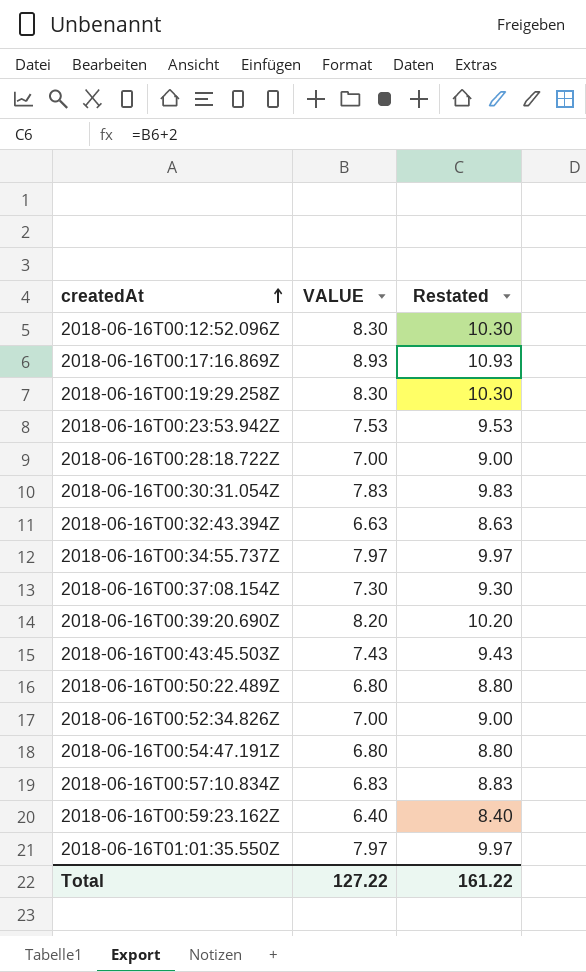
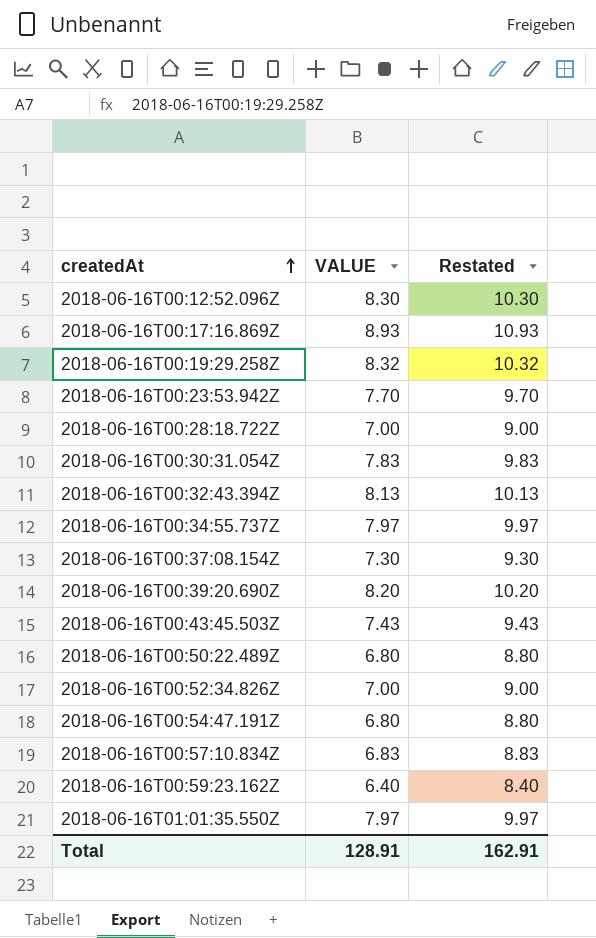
2018-06-16T00:19:29.258Z | VALUE: 8.30 -> 8.32
2018-06-16T00:19:29.258Z | Restated: 10.30 -> 10.32
2018-06-16T00:23:53.942Z | VALUE: 7.53 -> 7.70
2018-06-16T00:23:53.942Z | Restated: 9.53 -> 9.70
2018-06-16T00:32:43.394Z | VALUE: 6.63 -> 8.13
2018-06-16T00:32:43.394Z | Restated: 8.63 -> 10.13
Total | VALUE: 127.22 -> 128.91
Total | Restated: 161.22 -> 162.91

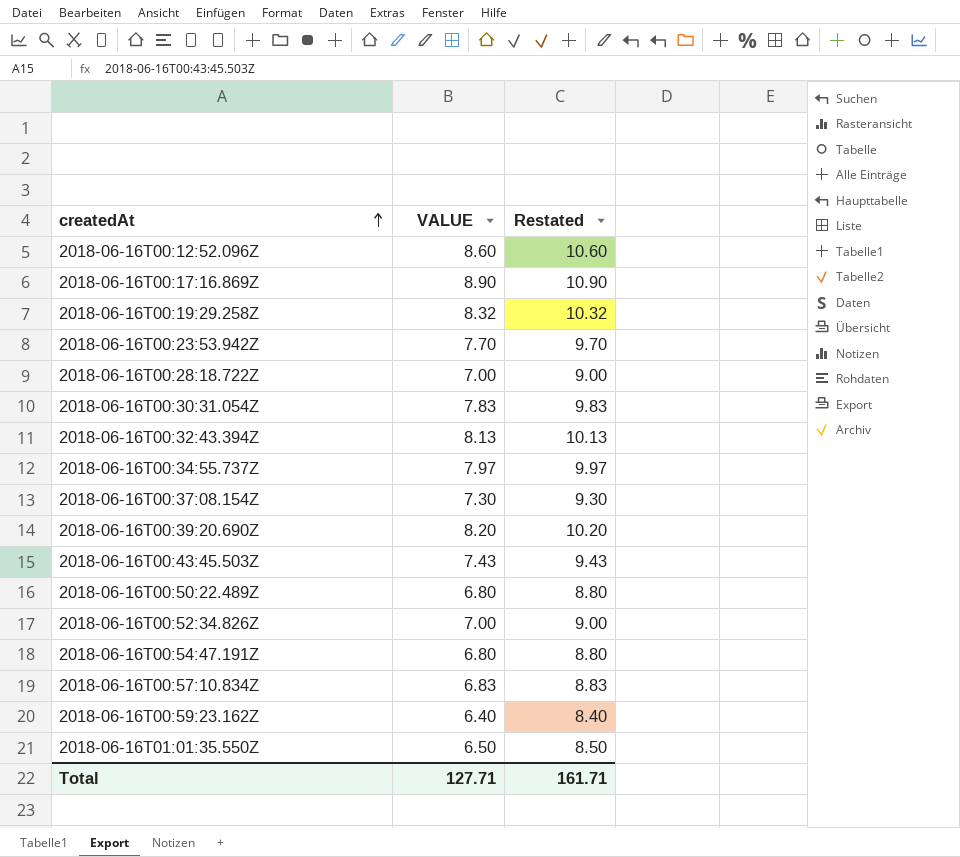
2018-06-16T00:12:52.096Z | VALUE: 8.30 -> 8.60
2018-06-16T00:12:52.096Z | Restated: 10.30 -> 10.60
2018-06-16T00:17:16.869Z | VALUE: 8.93 -> 8.90
2018-06-16T00:17:16.869Z | Restated: 10.93 -> 10.90
2018-06-16T01:01:35.550Z | VALUE: 7.97 -> 6.50
2018-06-16T01:01:35.550Z | Restated: 9.97 -> 8.50
Total | VALUE: 128.91 -> 127.71
Total | Restated: 162.91 -> 161.71

